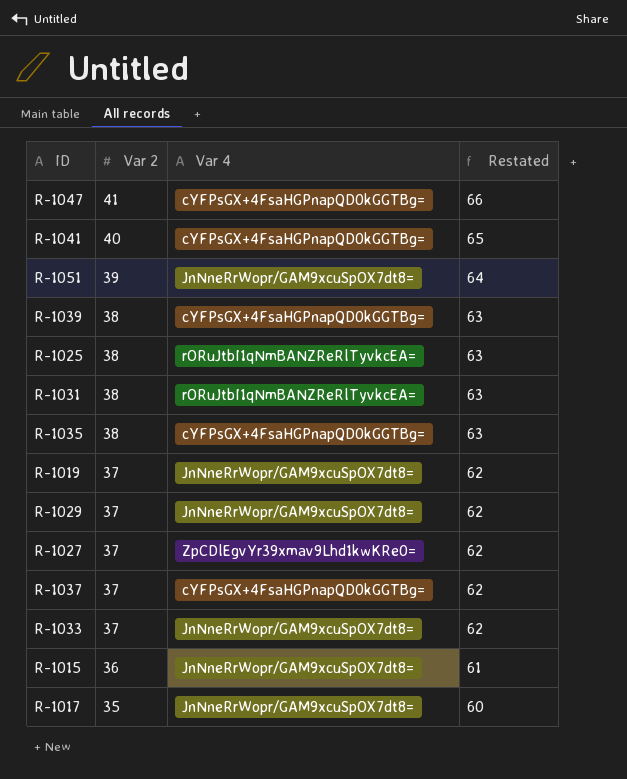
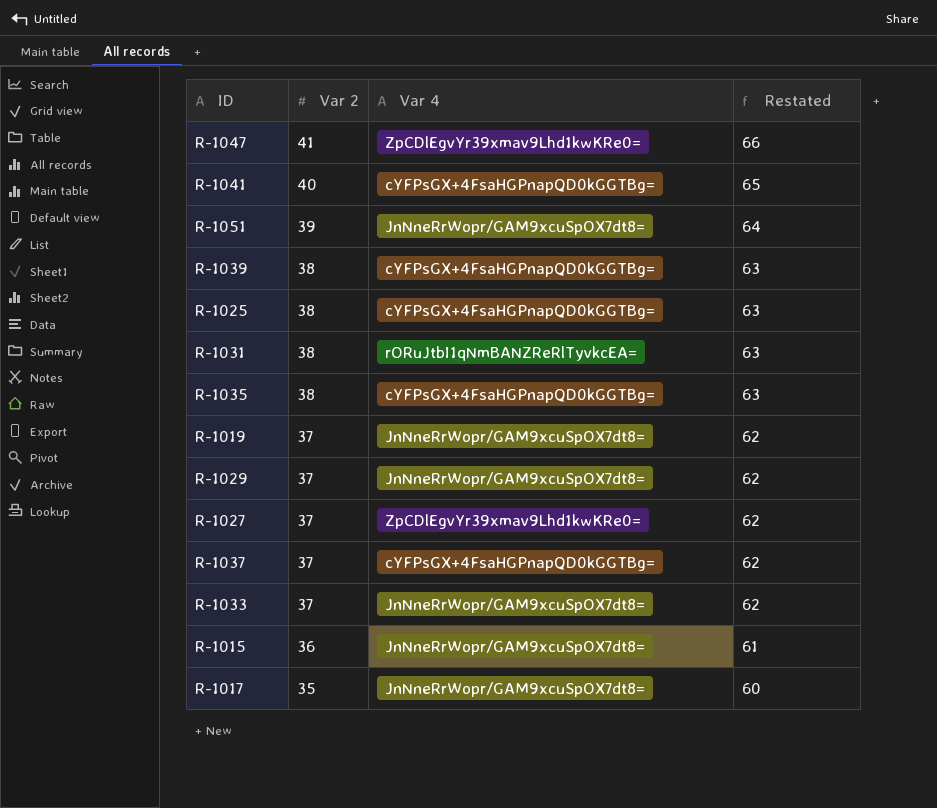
R-1047 | Var 4: cYFPsGX+4FsaHGPnapQD0kGGTBg= -> ZpCDlEgvYr39xmav9Lhd1kwKRe0=
R-1025 | Var 4: rORuJtbI1qNmBANZReRlTyvkcEA= -> cYFPsGX+4FsaHGPnapQD0kGGTBg=

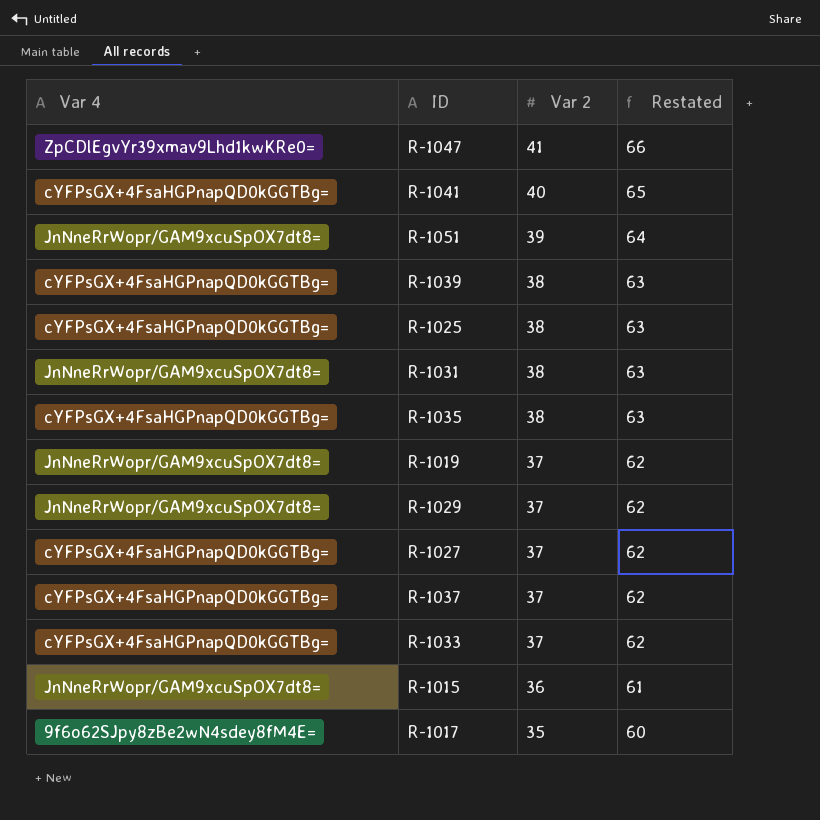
column Var 4 | position: 3 -> 1
R-1031 | Var 4: rORuJtbI1qNmBANZReRlTyvkcEA= -> JnNneRrWopr/GAM9xcuSpOX7dt8=
R-1027 | Var 4: ZpCDlEgvYr39xmav9Lhd1kwKRe0= -> cYFPsGX+4FsaHGPnapQD0kGGTBg=
R-1033 | Var 4: JnNneRrWopr/GAM9xcuSpOX7dt8= -> cYFPsGX+4FsaHGPnapQD0kGGTBg=
R-1017 | Var 4: JnNneRrWopr/GAM9xcuSpOX7dt8= -> 9f6o62SJpy8zBe2wN4sdey8fM4E=

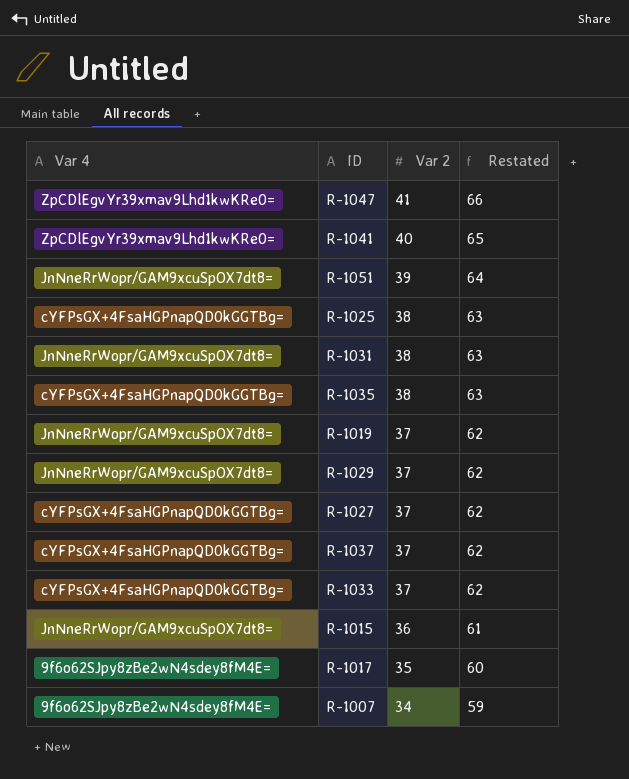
row R-1039: cYFPsGX+4FsaHGPnapQD0kGGTBg= | 38 | 63 -> none
R-1041 | Var 4: cYFPsGX+4FsaHGPnapQD0kGGTBg= -> ZpCDlEgvYr39xmav9Lhd1kwKRe0=
row R-1007: none -> 9f6o62SJpy8zBe2wN4sdey8fM4E= | 34 | 59

